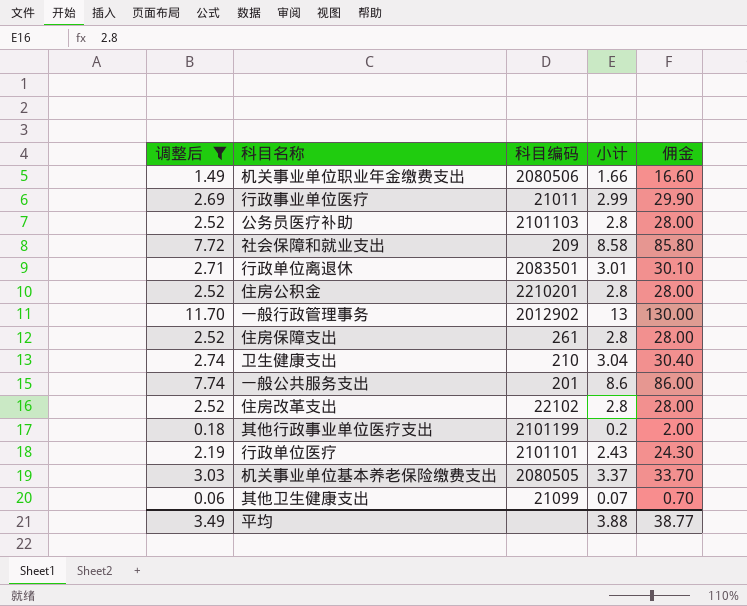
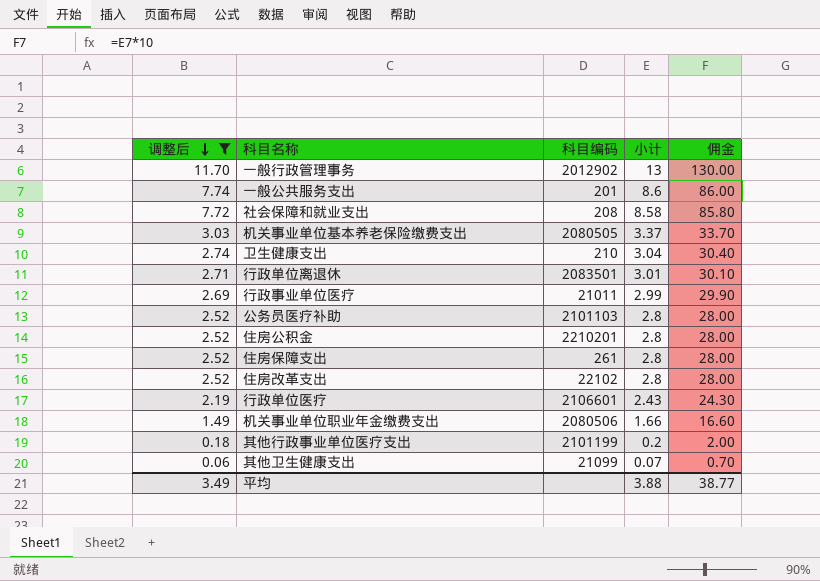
row order: none -> 调整后 descending
社会保障和就业支出 | 科目编码: 209 -> 208
行政单位医疗 | 科目编码: 2101101 -> 2106601

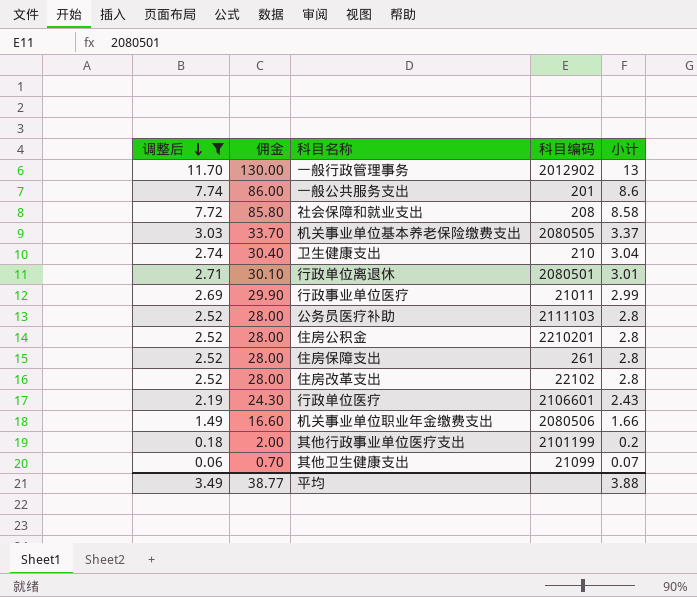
column 佣金 | position: 5 -> 2
行政单位离退休 | 科目编码: 2083501 -> 2080501
公务员医疗补助 | 科目编码: 2101103 -> 2111103

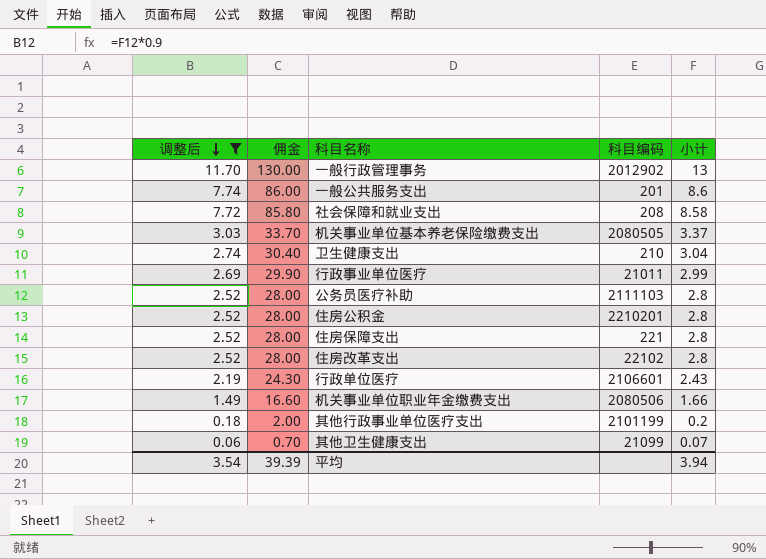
row 行政单位离退休: 2.71 | 30.10 | 2080501 | 3.01 -> none
住房保障支出 | 科目编码: 261 -> 221
平均 | 调整后: 3.49 -> 3.54
平均 | 佣金: 38.77 -> 39.39
平均 | 小计: 3.88 -> 3.94

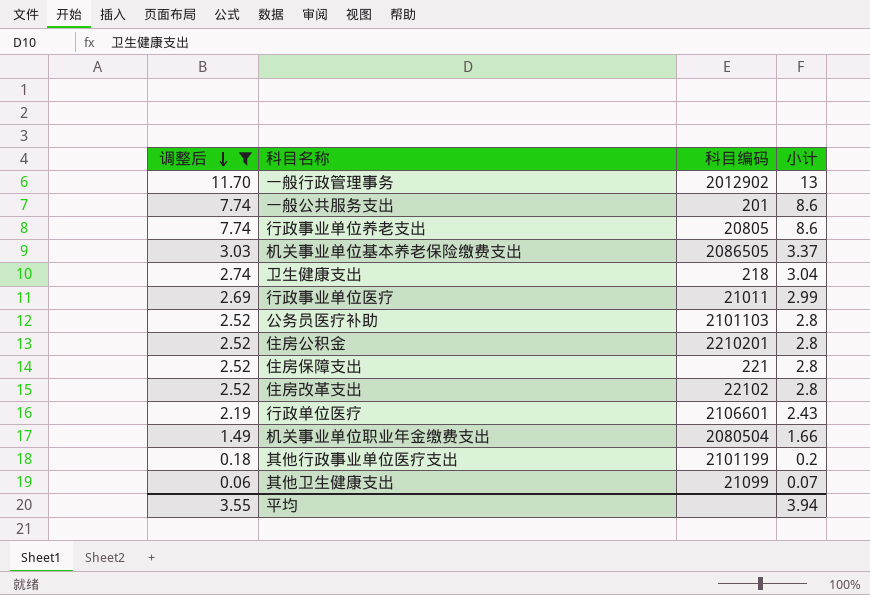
column 佣金 | formula: [小计] * 10 -> none
row 社会保障和就业支出: 7.72 | 85.80 | 208 | 8.58 -> none
row 行政事业单位养老支出: none -> 7.74 | 20805 | 8.6
机关事业单位基本养老保险缴费支出 | 科目编码: 2080505 -> 2086505
卫生健康支出 | 科目编码: 210 -> 218
公务员医疗补助 | 科目编码: 2111103 -> 2101103
机关事业单位职业年金缴费支出 | 科目编码: 2080506 -> 2080504
平均 | 调整后: 3.54 -> 3.55

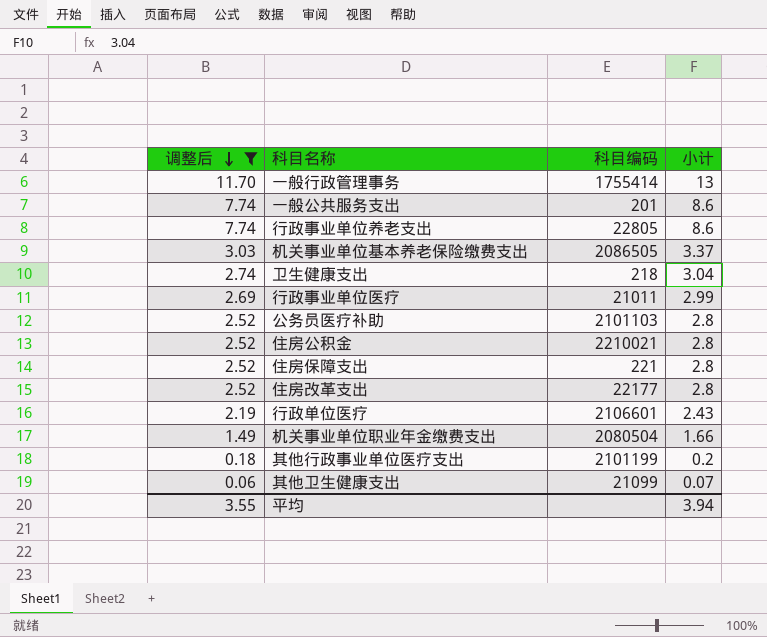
一般行政管理事务 | 科目编码: 2012902 -> 1755414
行政事业单位养老支出 | 科目编码: 20805 -> 22805
住房公积金 | 科目编码: 2210201 -> 2210021
住房改革支出 | 科目编码: 22102 -> 22177

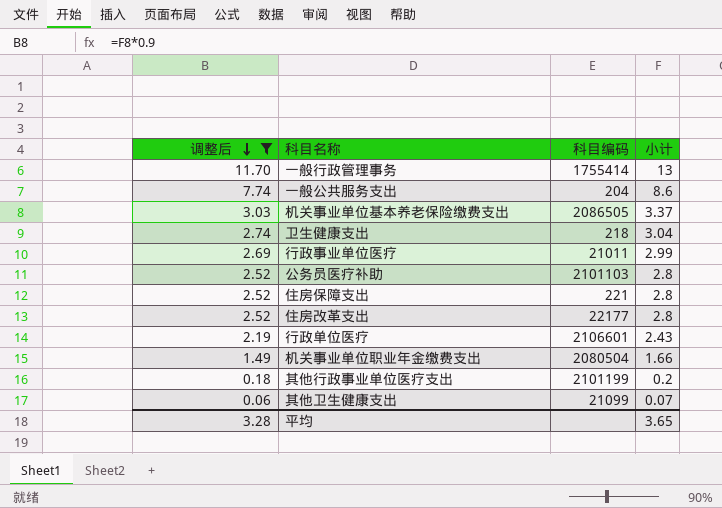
row 行政事业单位养老支出: 7.74 | 22805 | 8.6 -> none
row 住房公积金: 2.52 | 2210021 | 2.8 -> none
一般公共服务支出 | 科目编码: 201 -> 204
平均 | 调整后: 3.55 -> 3.28
平均 | 小计: 3.94 -> 3.65

